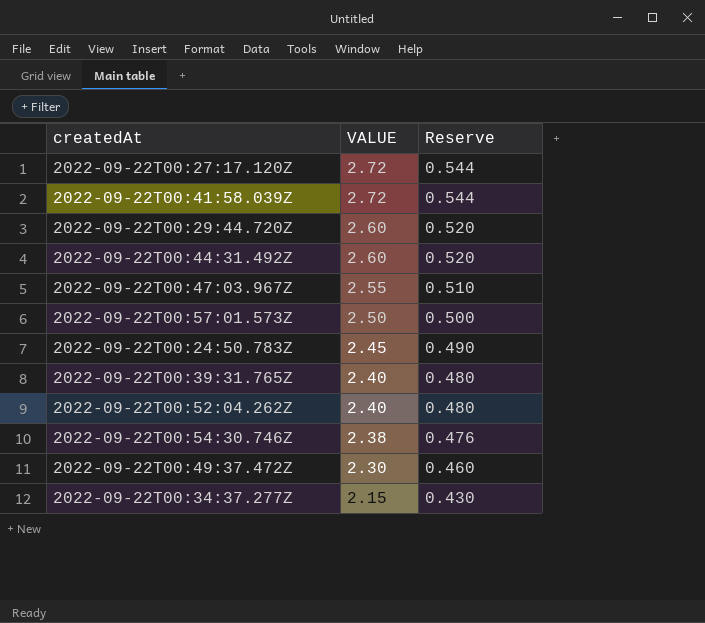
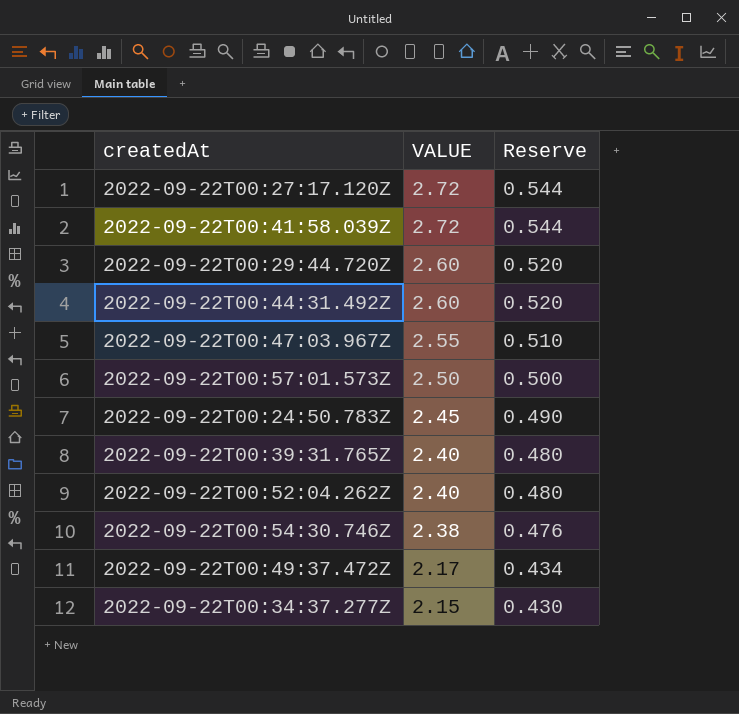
2022-09-22T00:49:37.472Z | VALUE: 2.30 -> 2.17
2022-09-22T00:49:37.472Z | Reserve: 0.460 -> 0.434

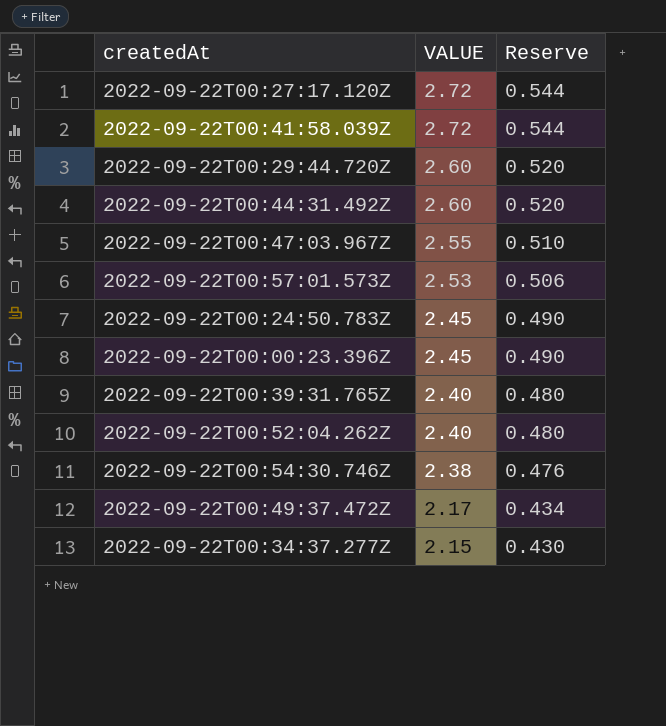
2022-09-22T00:57:01.573Z | VALUE: 2.50 -> 2.53
2022-09-22T00:57:01.573Z | Reserve: 0.500 -> 0.506
row 2022-09-22T00:00:23.396Z: none -> 2.45 | 0.490

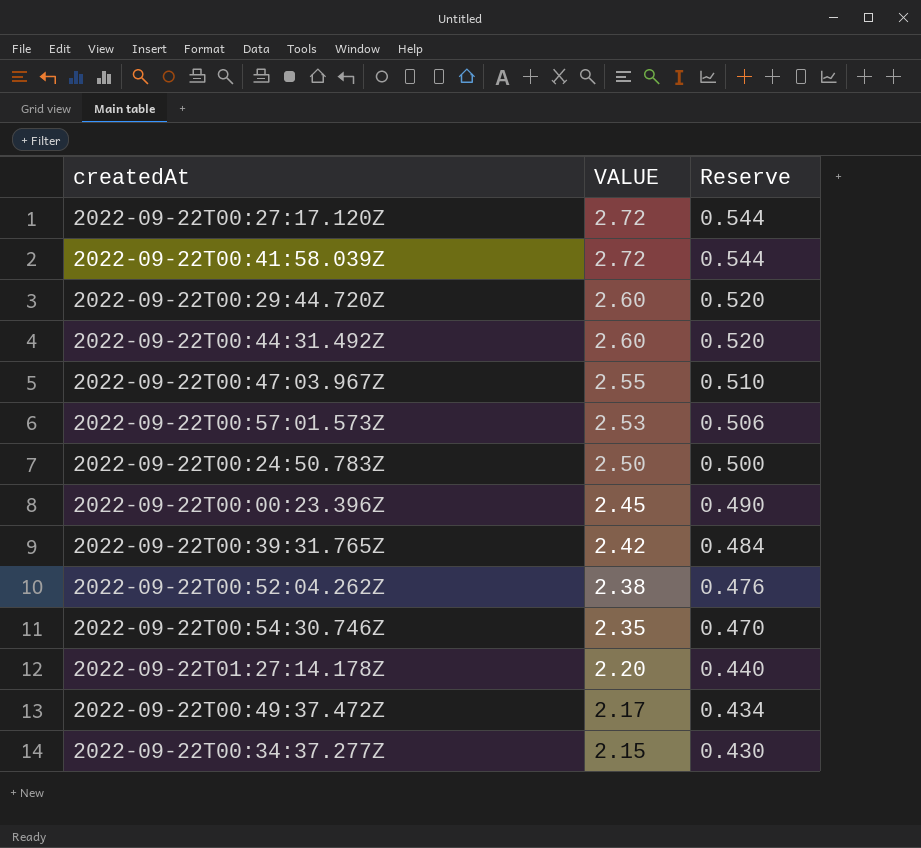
2022-09-22T00:24:50.783Z | VALUE: 2.45 -> 2.50
2022-09-22T00:24:50.783Z | Reserve: 0.490 -> 0.500
2022-09-22T00:39:31.765Z | VALUE: 2.40 -> 2.42
2022-09-22T00:39:31.765Z | Reserve: 0.480 -> 0.484
2022-09-22T00:52:04.262Z | VALUE: 2.40 -> 2.38
2022-09-22T00:52:04.262Z | Reserve: 0.480 -> 0.476
2022-09-22T00:54:30.746Z | VALUE: 2.38 -> 2.35
2022-09-22T00:54:30.746Z | Reserve: 0.476 -> 0.470
row 2022-09-22T01:27:14.178Z: none -> 2.20 | 0.440

